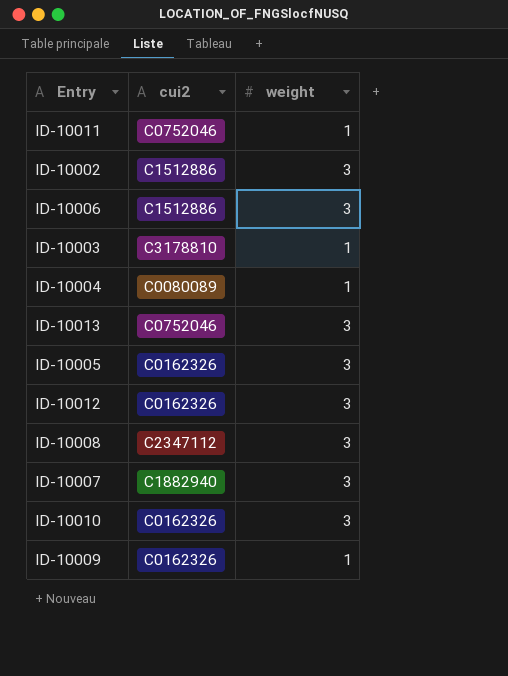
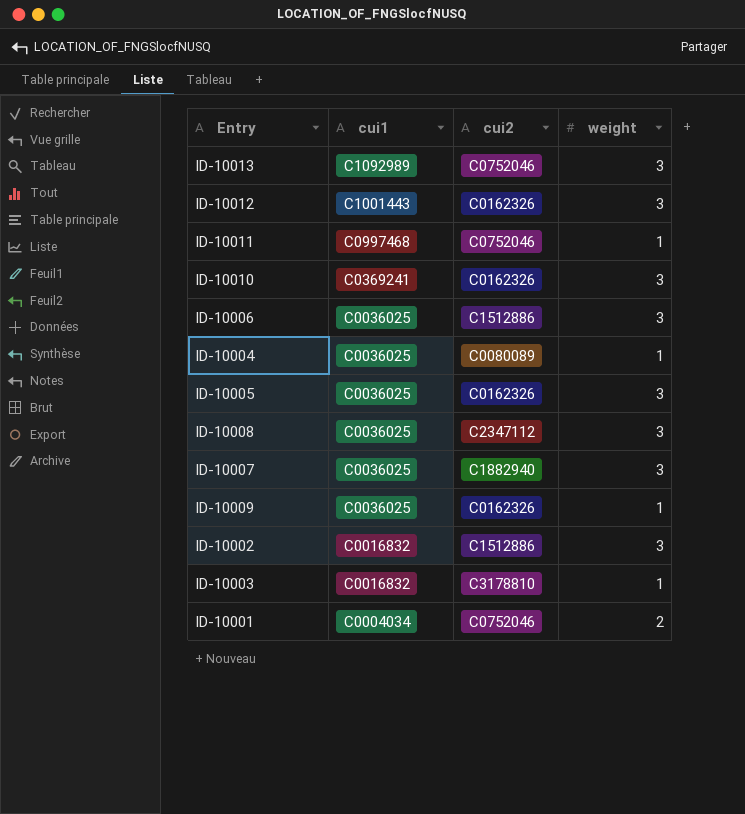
row order: none -> cui1 descending
column cui1 | position: none -> 2
row ID-10001: none -> C0004034 | C0752046 | 2

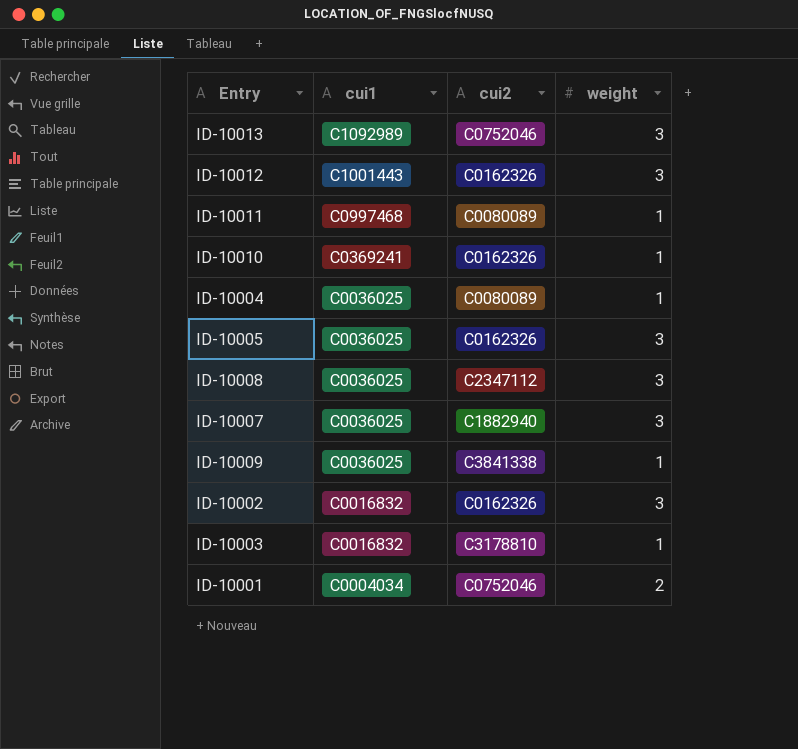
row ID-10006: C0036025 | C1512886 | 3 -> none
ID-10011 | cui2: C0752046 -> C0080089
ID-10010 | weight: 3 -> 1
ID-10009 | cui2: C0162326 -> C3841338
ID-10002 | cui2: C1512886 -> C0162326

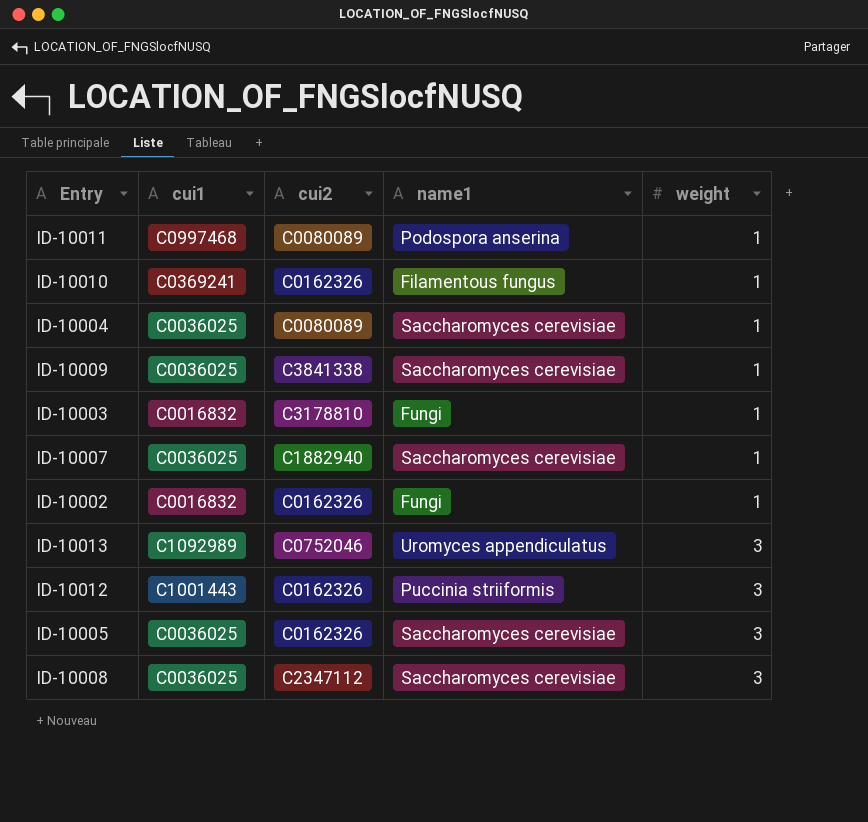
row order: cui1 descending -> weight ascending
column name1 | position: none -> 4
row ID-10001: C0004034 | C0752046 | 2 -> none
ID-10007 | weight: 3 -> 1
ID-10002 | weight: 3 -> 1

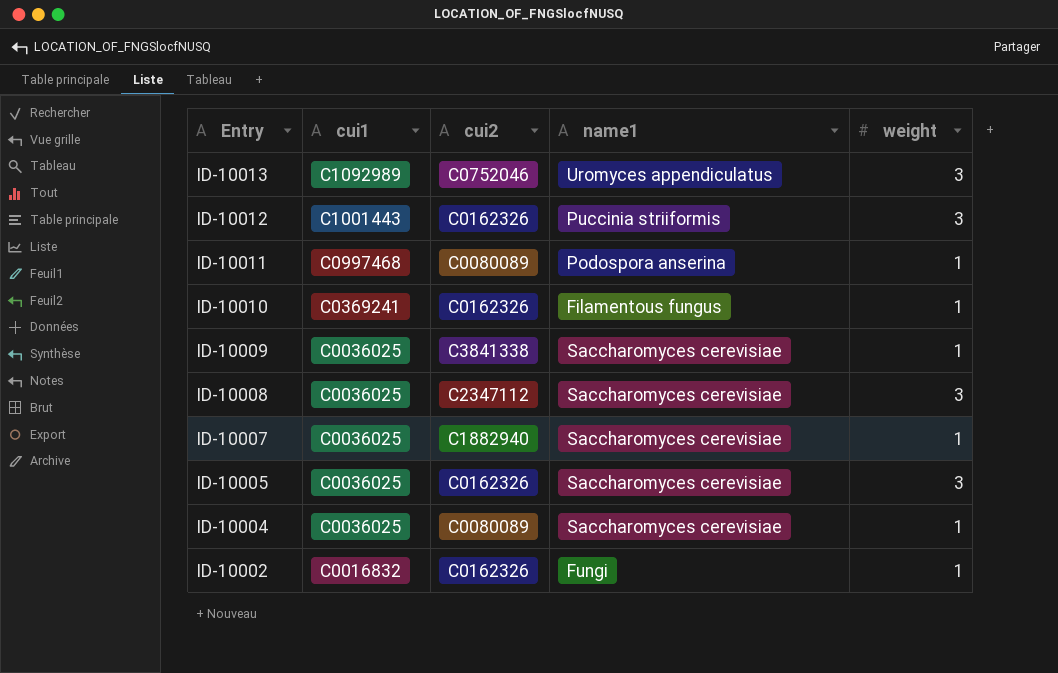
row order: weight ascending -> Entry descending
row ID-10003: C0016832 | C3178810 | Fungi | 1 -> none

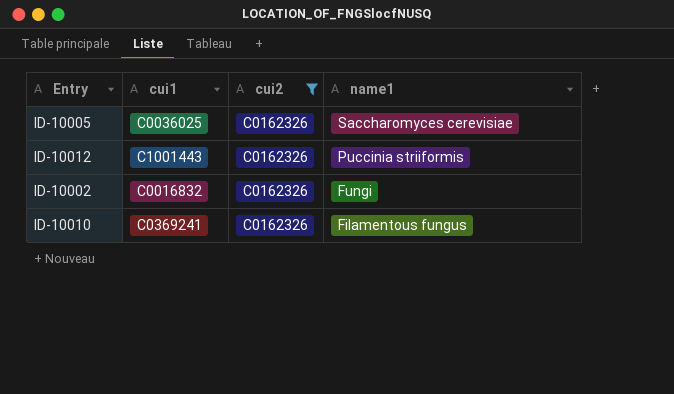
filter: none -> cui2 = C0162326
row order: Entry descending -> name1 descending
column weight | position: 5 -> none

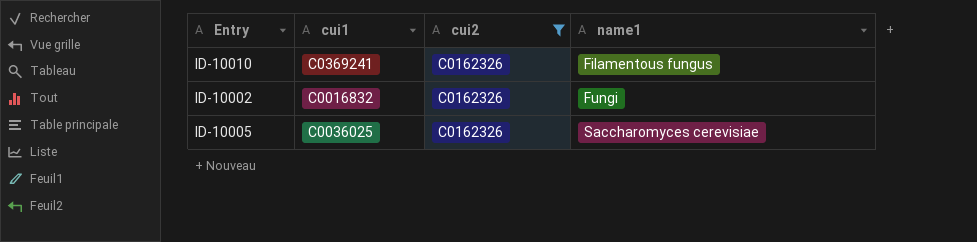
row order: name1 descending -> name1 ascending
row ID-10012: C1001443 | C0162326 | Puccinia striiformis -> none

